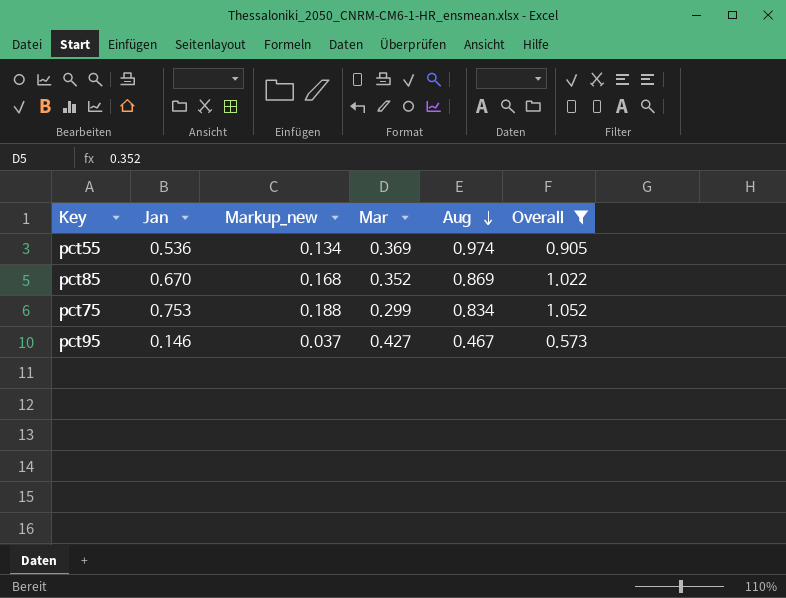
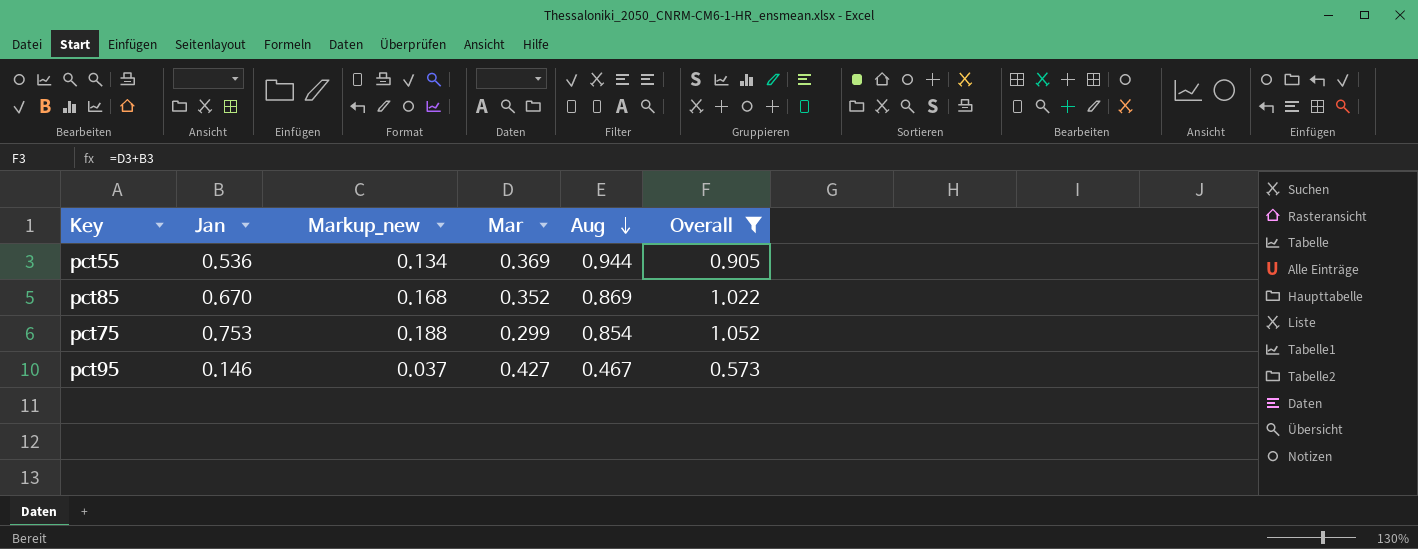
pct55 | Aug: 0.974 -> 0.944
pct75 | Aug: 0.834 -> 0.854

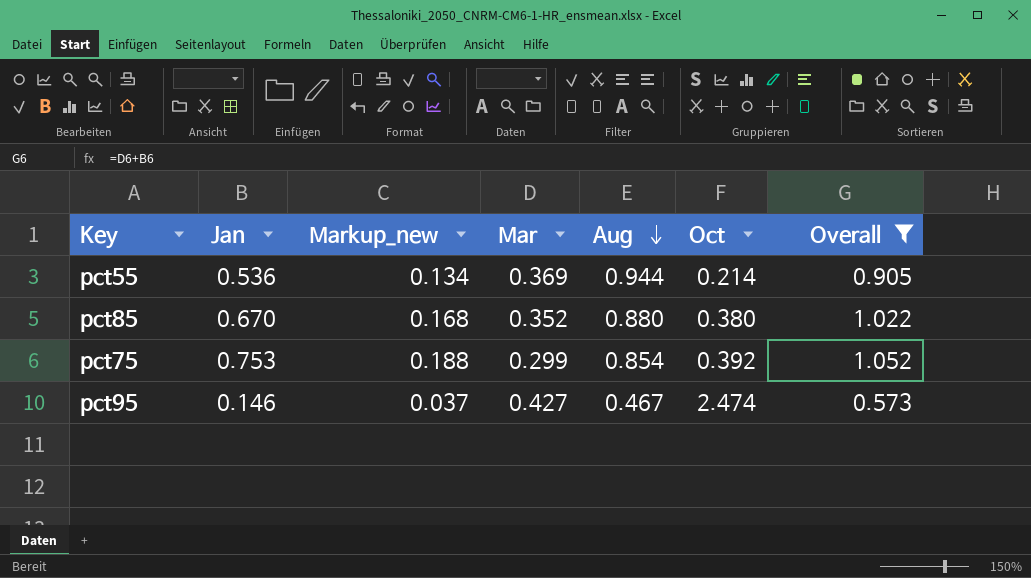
column Oct | position: none -> 6
pct85 | Aug: 0.869 -> 0.880

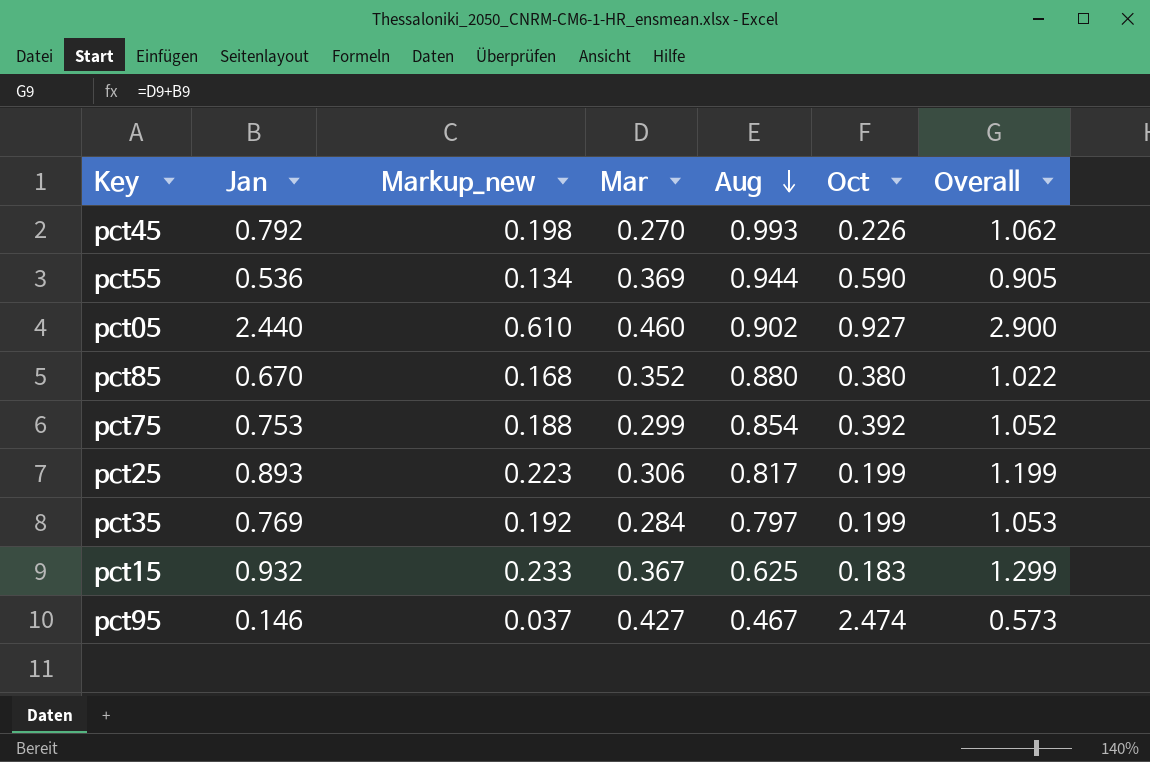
filter: Overall <= 1.052 -> none
pct55 | Oct: 0.214 -> 0.590

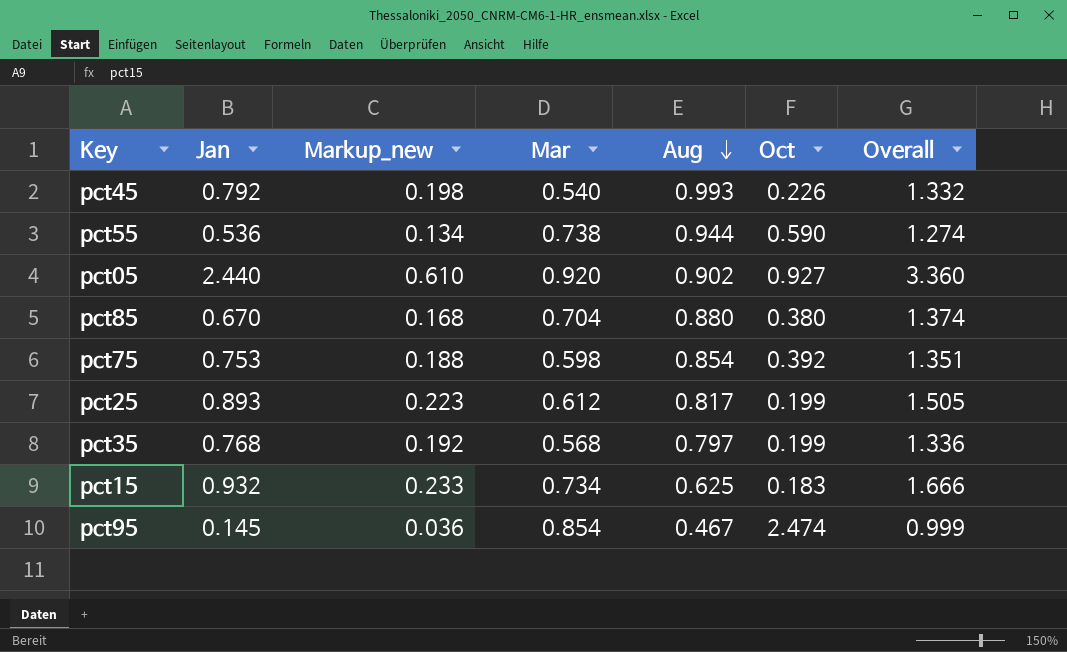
pct45 | Mar: 0.270 -> 0.540
pct45 | Overall: 1.062 -> 1.332
pct55 | Mar: 0.369 -> 0.738
pct55 | Overall: 0.905 -> 1.274
pct05 | Mar: 0.460 -> 0.920
pct05 | Overall: 2.900 -> 3.360
pct85 | Mar: 0.352 -> 0.704
pct85 | Overall: 1.022 -> 1.374
pct75 | Mar: 0.299 -> 0.598
pct75 | Overall: 1.052 -> 1.351
pct25 | Mar: 0.306 -> 0.612
pct25 | Overall: 1.199 -> 1.505
pct35 | Jan: 0.769 -> 0.768
pct35 | Mar: 0.284 -> 0.568
pct35 | Overall: 1.053 -> 1.336
pct15 | Mar: 0.367 -> 0.734
pct15 | Overall: 1.299 -> 1.666
pct95 | Jan: 0.146 -> 0.145
pct95 | Markup_new: 0.037 -> 0.036
pct95 | Mar: 0.427 -> 0.854
pct95 | Overall: 0.573 -> 0.999

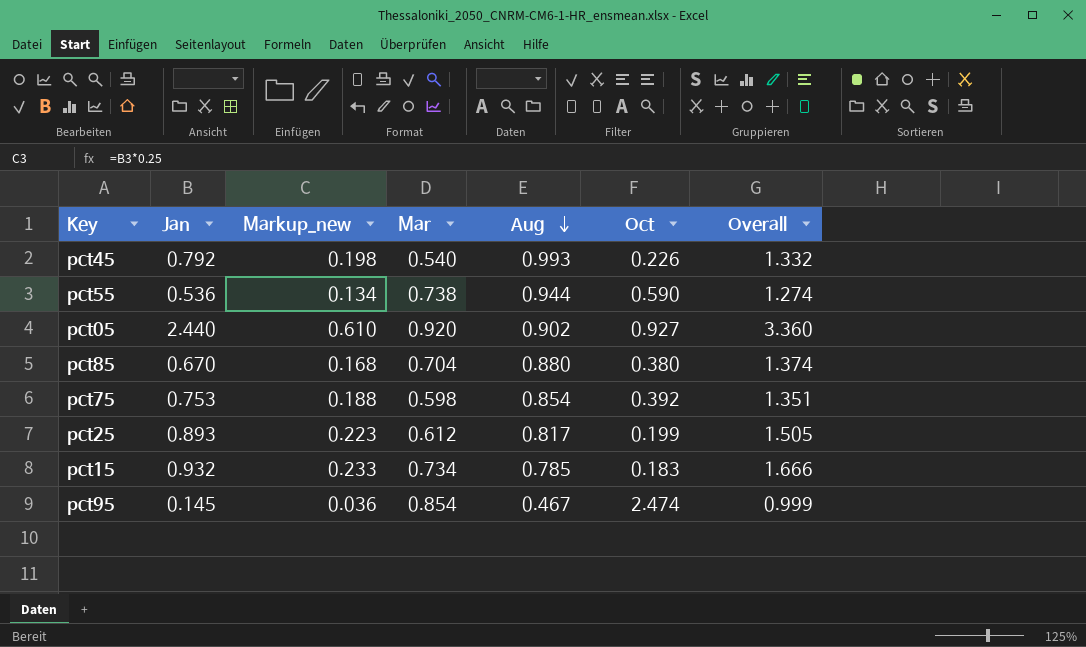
row pct35: 0.768 | 0.192 | 0.568 | 0.797 | 0.199 | 1.336 -> none
pct15 | Aug: 0.625 -> 0.785

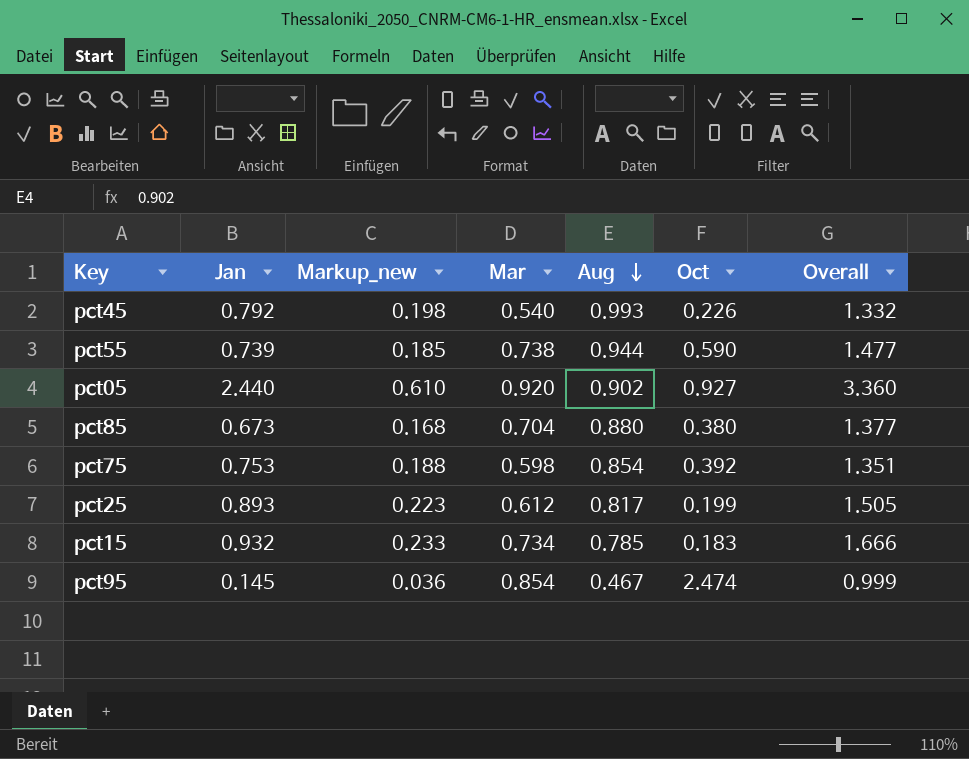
pct55 | Jan: 0.536 -> 0.739
pct55 | Markup_new: 0.134 -> 0.185
pct55 | Overall: 1.274 -> 1.477
pct85 | Jan: 0.670 -> 0.673
pct85 | Overall: 1.374 -> 1.377

